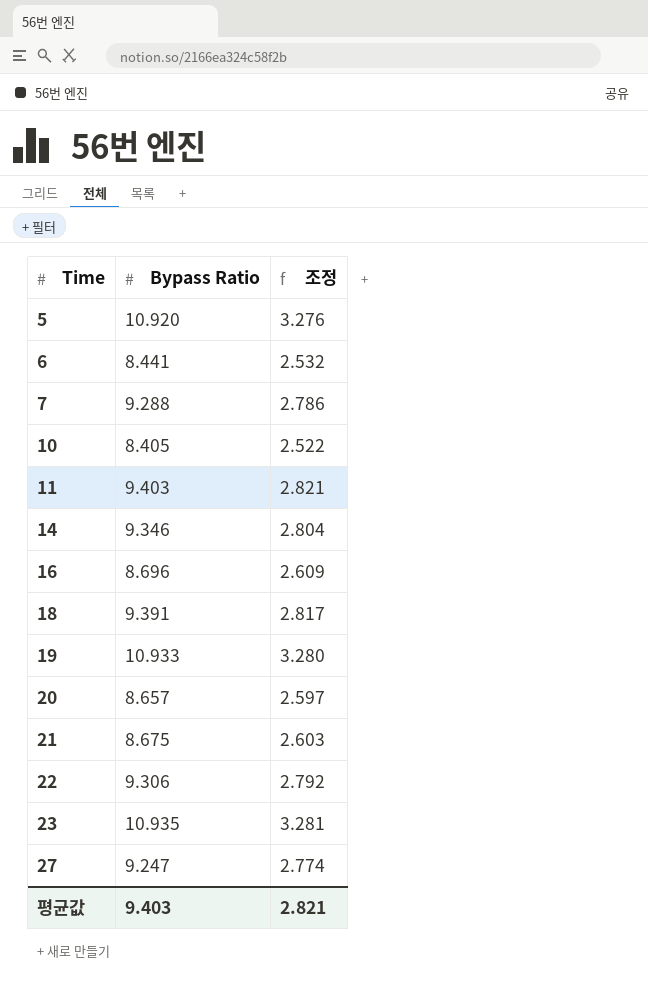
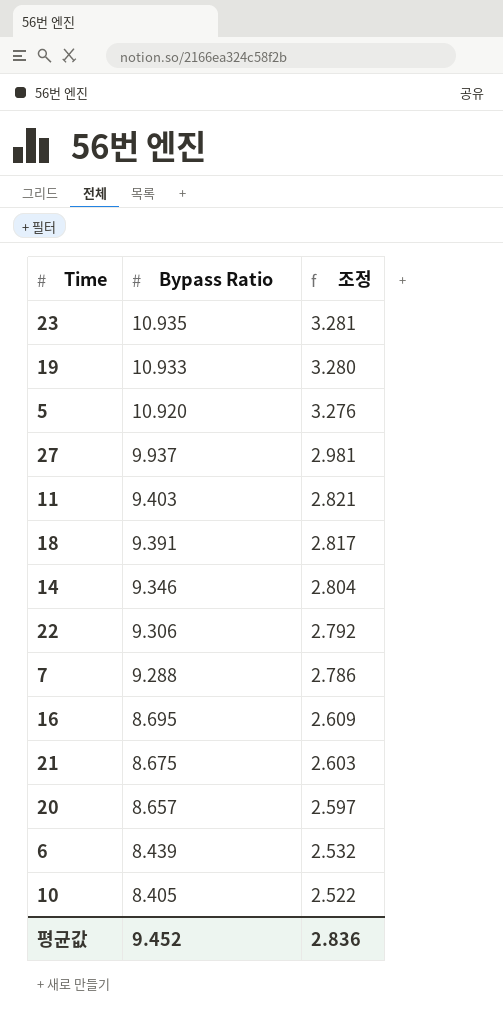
row order: Time ascending -> Bypass Ratio descending
27 | Bypass Ratio: 9.247 -> 9.937
27 | 조정: 2.774 -> 2.981
16 | Bypass Ratio: 8.696 -> 8.695
6 | Bypass Ratio: 8.441 -> 8.439
평균값 | Bypass Ratio: 9.403 -> 9.452
평균값 | 조정: 2.821 -> 2.836

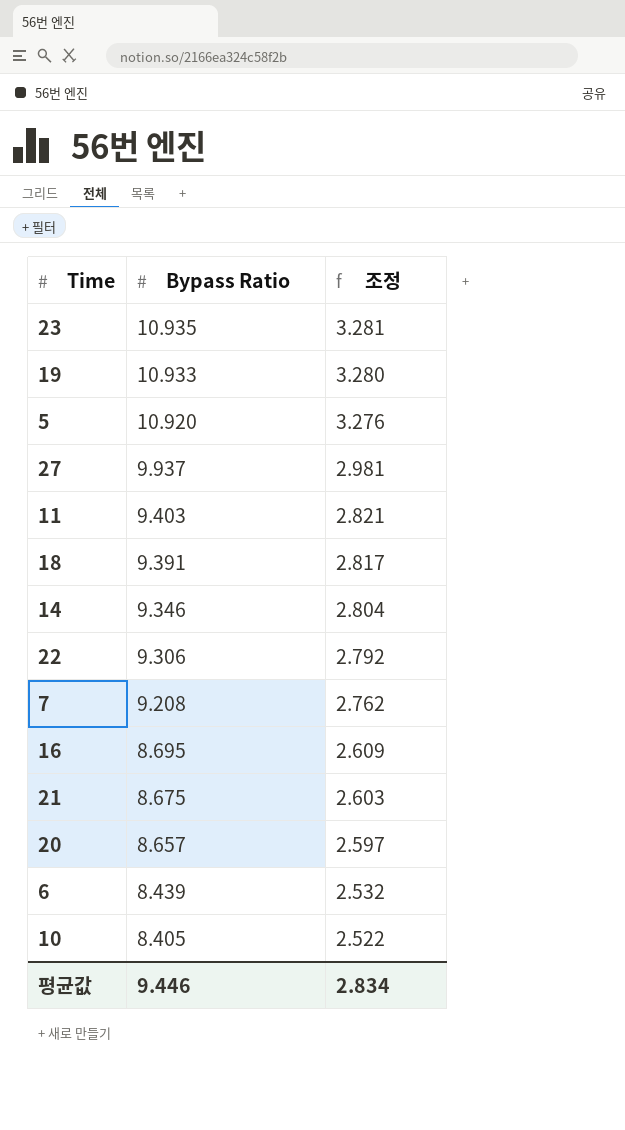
7 | Bypass Ratio: 9.288 -> 9.208
7 | 조정: 2.786 -> 2.762
평균값 | Bypass Ratio: 9.452 -> 9.446
평균값 | 조정: 2.836 -> 2.834

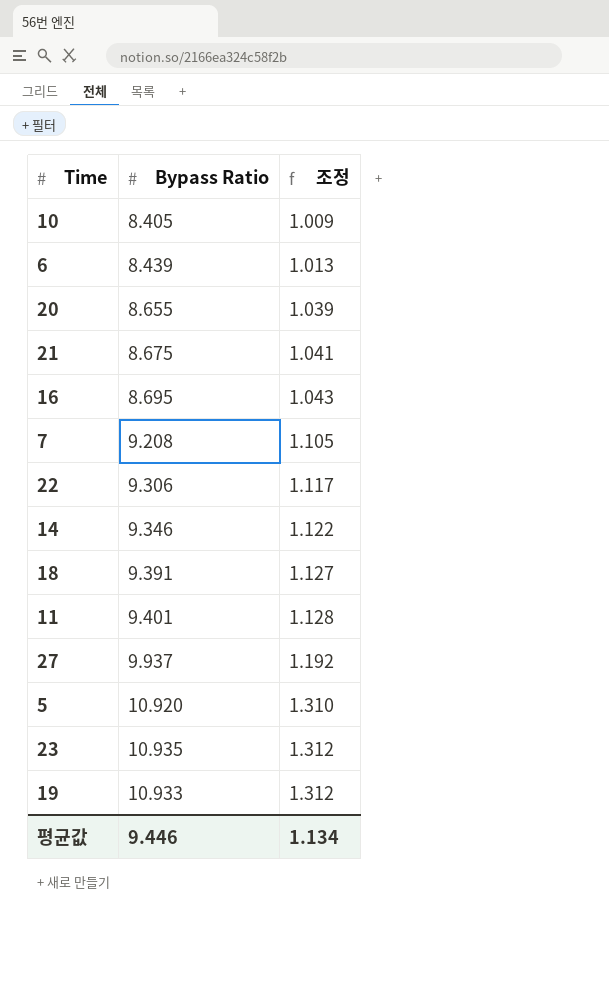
row order: Bypass Ratio descending -> 조정 ascending
column 조정 | formula: [Bypass Ratio] * 0.3 -> [Bypass Ratio] * 0.12
20 | Bypass Ratio: 8.657 -> 8.655
11 | Bypass Ratio: 9.403 -> 9.401
평균값 | 조정: 2.834 -> 1.134

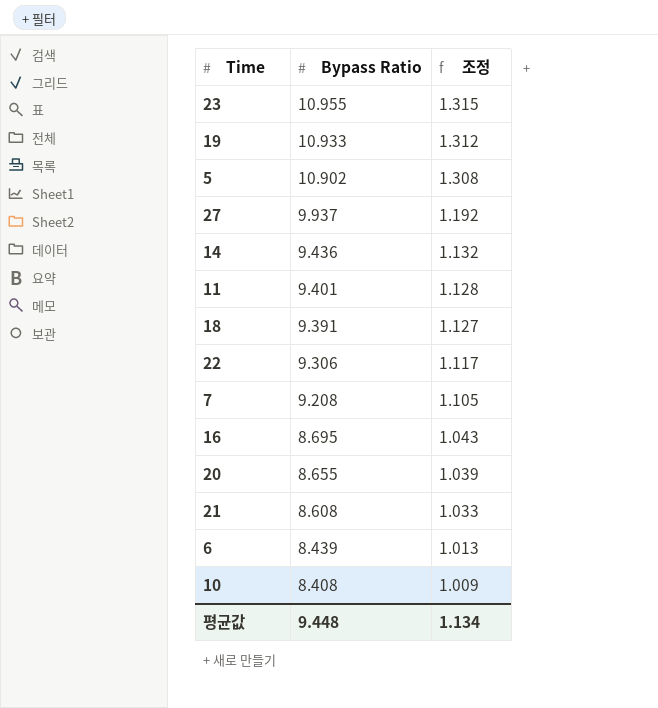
row order: 조정 ascending -> Bypass Ratio descending
23 | Bypass Ratio: 10.935 -> 10.955
23 | 조정: 1.312 -> 1.315
5 | Bypass Ratio: 10.920 -> 10.902
5 | 조정: 1.310 -> 1.308
14 | Bypass Ratio: 9.346 -> 9.436
14 | 조정: 1.122 -> 1.132
21 | Bypass Ratio: 8.675 -> 8.608
21 | 조정: 1.041 -> 1.033
10 | Bypass Ratio: 8.405 -> 8.408
평균값 | Bypass Ratio: 9.446 -> 9.448

